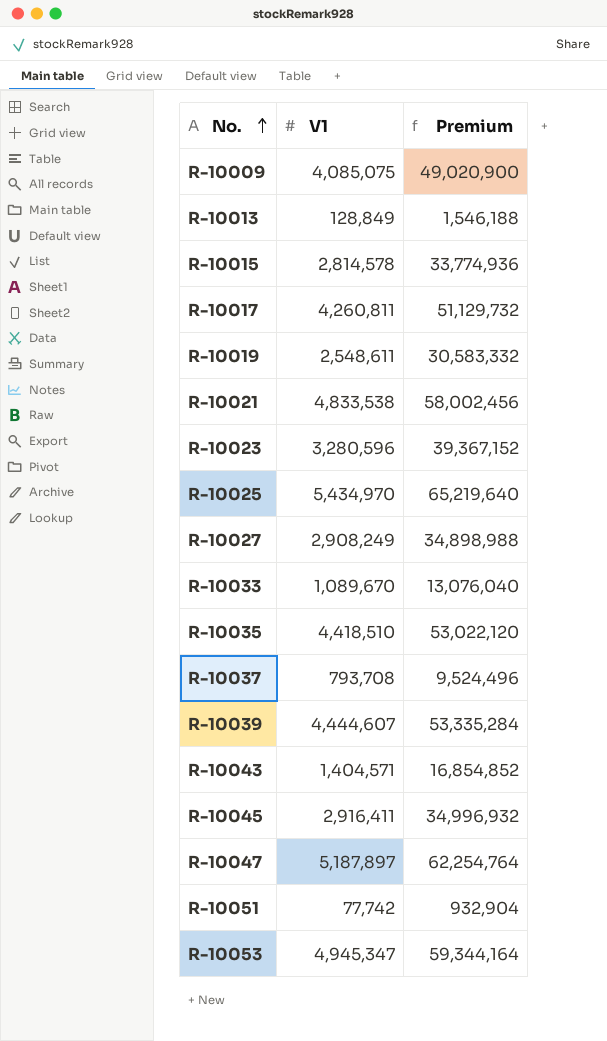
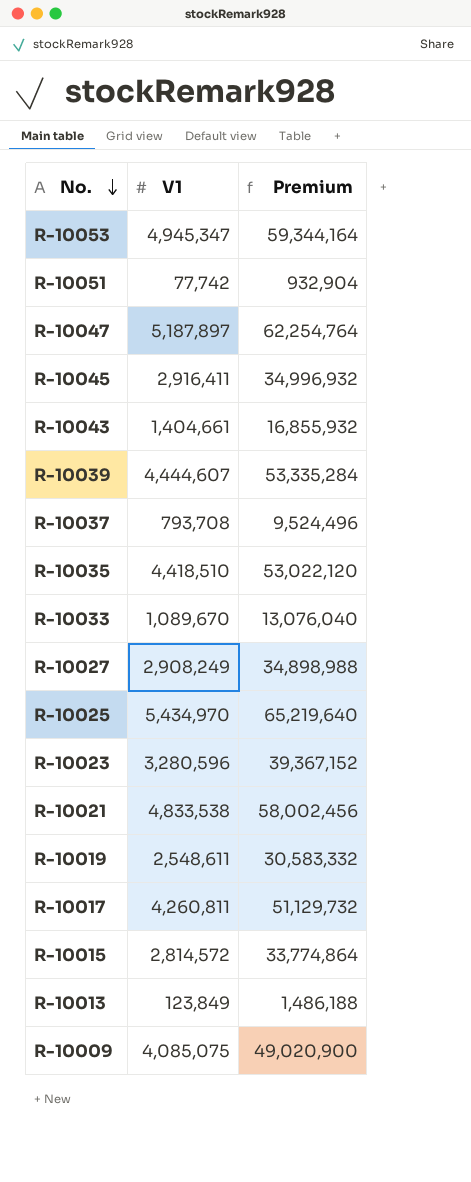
row order: No. ascending -> No. descending
R-10043 | V1: 1,404,571 -> 1,404,661
R-10043 | Premium: 16,854,852 -> 16,855,932
R-10015 | V1: 2,814,578 -> 2,814,572
R-10015 | Premium: 33,774,936 -> 33,774,864
R-10013 | V1: 128,849 -> 123,849
R-10013 | Premium: 1,546,188 -> 1,486,188

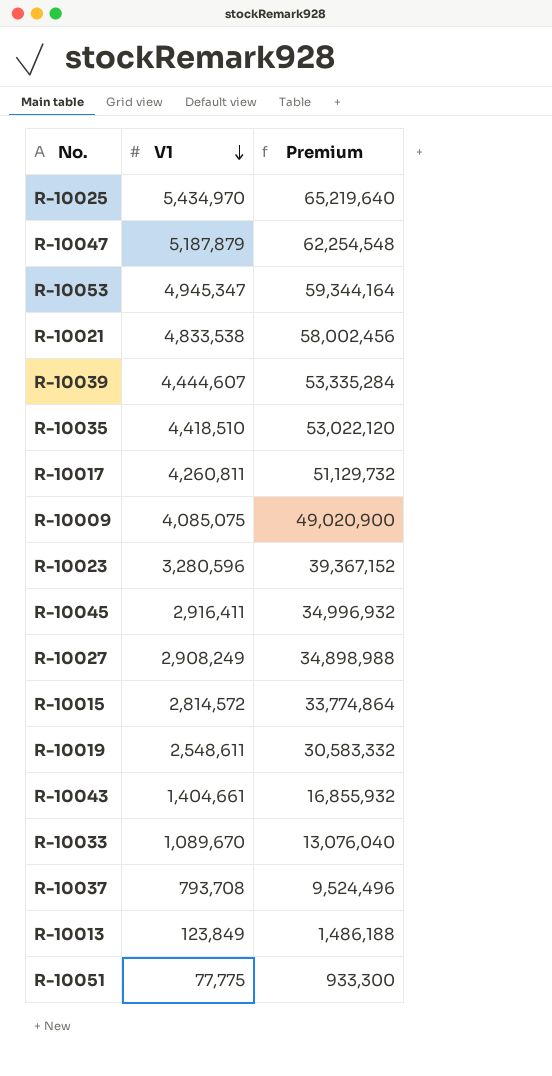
row order: No. descending -> V1 descending
R-10047 | V1: 5,187,897 -> 5,187,879
R-10047 | Premium: 62,254,764 -> 62,254,548
R-10051 | V1: 77,742 -> 77,775
R-10051 | Premium: 932,904 -> 933,300

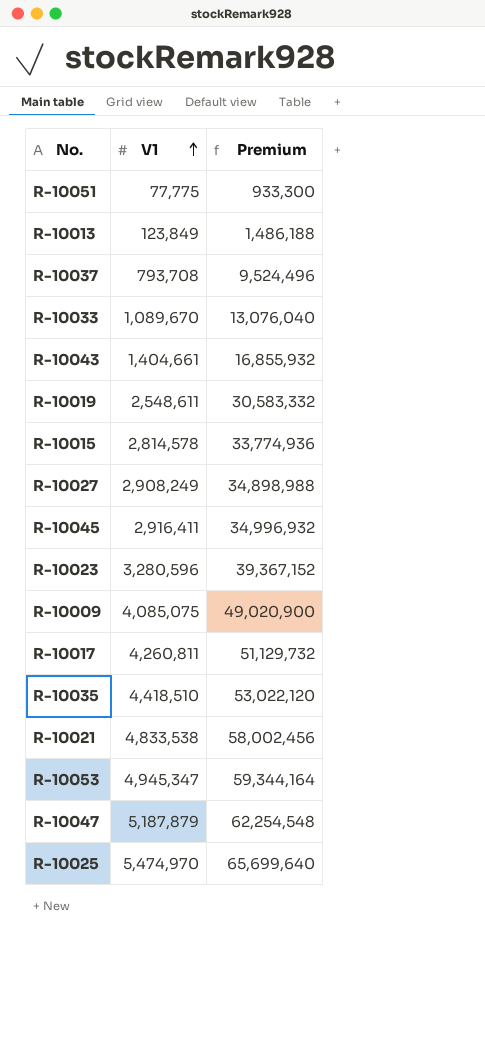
row order: V1 descending -> V1 ascending
row R-10039: 4,444,607 | 53,335,284 -> none
R-10015 | V1: 2,814,572 -> 2,814,578
R-10015 | Premium: 33,774,864 -> 33,774,936
R-10025 | V1: 5,434,970 -> 5,474,970
R-10025 | Premium: 65,219,640 -> 65,699,640

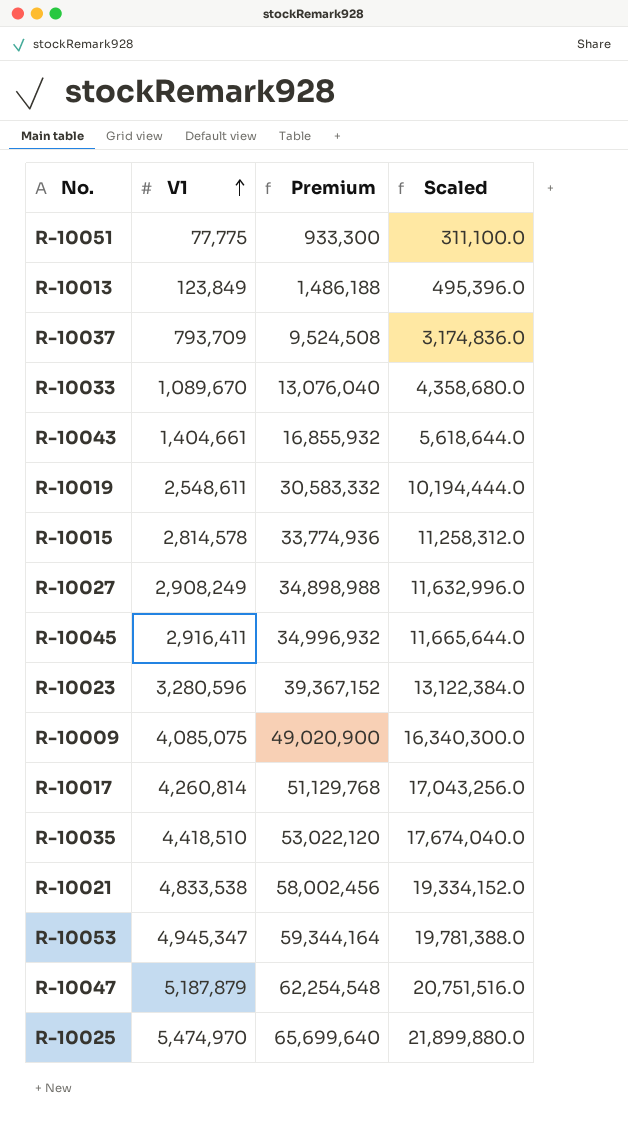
column Scaled | formula: none -> [V1] * 4
R-10037 | V1: 793,708 -> 793,709
R-10037 | Premium: 9,524,496 -> 9,524,508
R-10017 | V1: 4,260,811 -> 4,260,814
R-10017 | Premium: 51,129,732 -> 51,129,768

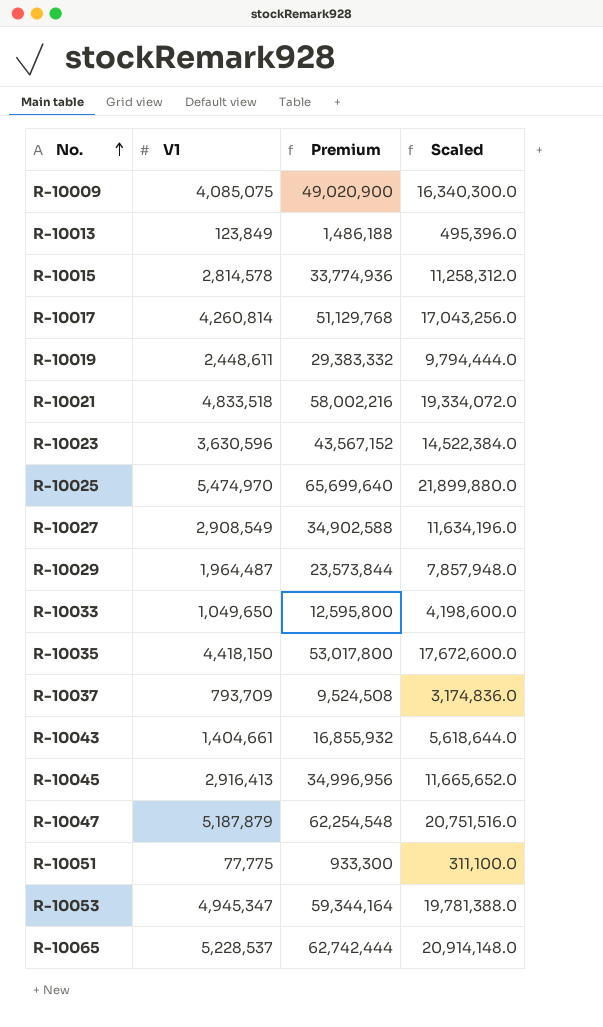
row order: V1 ascending -> No. ascending
R-10019 | V1: 2,548,611 -> 2,448,611
R-10019 | Premium: 30,583,332 -> 29,383,332
R-10019 | Scaled: 10,194,444.0 -> 9,794,444.0
R-10021 | V1: 4,833,538 -> 4,833,518
R-10021 | Premium: 58,002,456 -> 58,002,216
R-10021 | Scaled: 19,334,152.0 -> 19,334,072.0
R-10023 | V1: 3,280,596 -> 3,630,596
R-10023 | Premium: 39,367,152 -> 43,567,152
R-10023 | Scaled: 13,122,384.0 -> 14,522,384.0
R-10027 | V1: 2,908,249 -> 2,908,549
R-10027 | Premium: 34,898,988 -> 34,902,588
R-10027 | Scaled: 11,632,996.0 -> 11,634,196.0
row R-10029: none -> 1,964,487 | 23,573,844 | 7,857,948.0
R-10033 | V1: 1,089,670 -> 1,049,650
R-10033 | Premium: 13,076,040 -> 12,595,800
R-10033 | Scaled: 4,358,680.0 -> 4,198,600.0
R-10035 | V1: 4,418,510 -> 4,418,150
R-10035 | Premium: 53,022,120 -> 53,017,800
R-10035 | Scaled: 17,674,040.0 -> 17,672,600.0
R-10045 | V1: 2,916,411 -> 2,916,413
R-10045 | Premium: 34,996,932 -> 34,996,956
R-10045 | Scaled: 11,665,644.0 -> 11,665,652.0
row R-10065: none -> 5,228,537 | 62,742,444 | 20,914,148.0

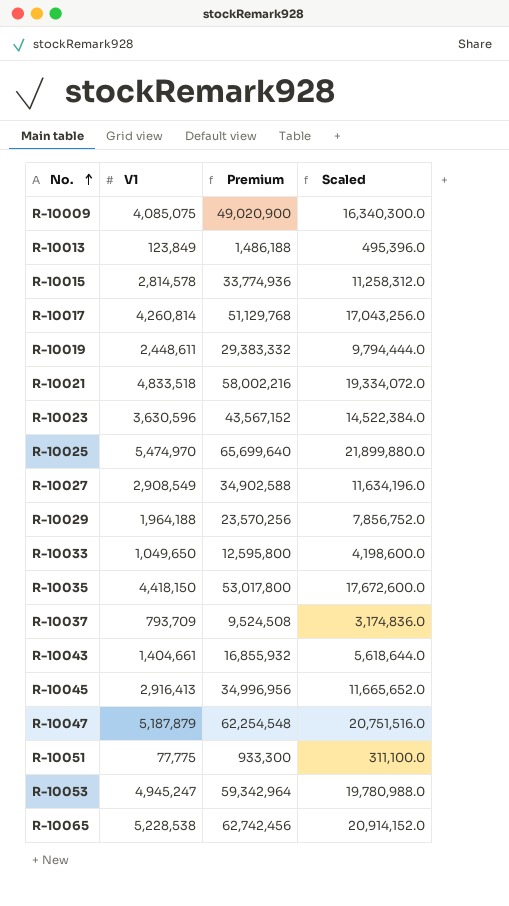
R-10029 | V1: 1,964,487 -> 1,964,188
R-10029 | Premium: 23,573,844 -> 23,570,256
R-10029 | Scaled: 7,857,948.0 -> 7,856,752.0
R-10053 | V1: 4,945,347 -> 4,945,247
R-10053 | Premium: 59,344,164 -> 59,342,964
R-10053 | Scaled: 19,781,388.0 -> 19,780,988.0
R-10065 | V1: 5,228,537 -> 5,228,538
R-10065 | Premium: 62,742,444 -> 62,742,456
R-10065 | Scaled: 20,914,148.0 -> 20,914,152.0

